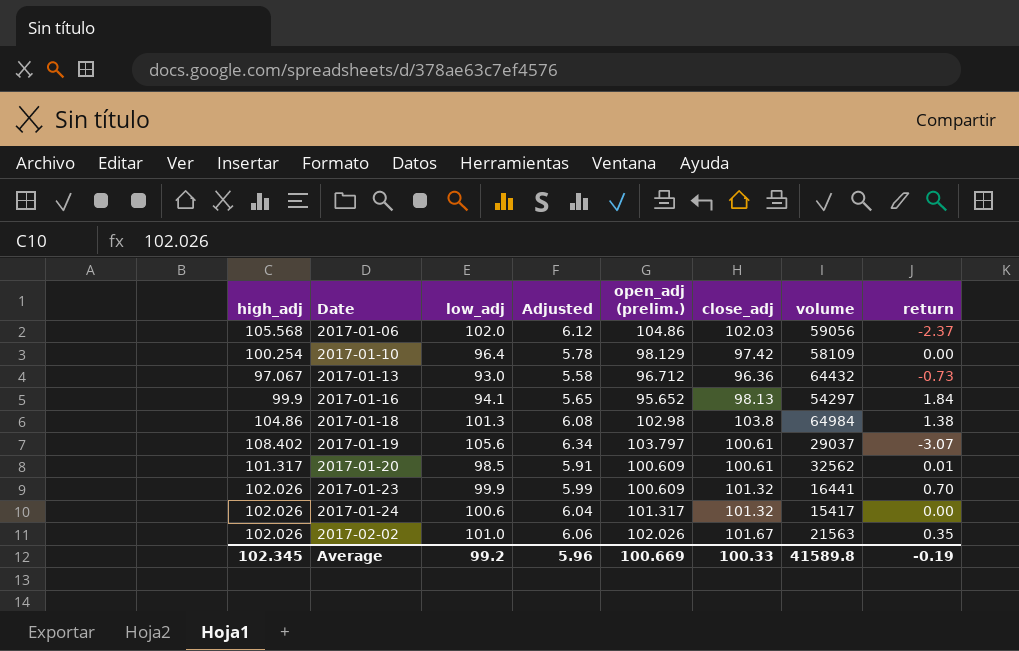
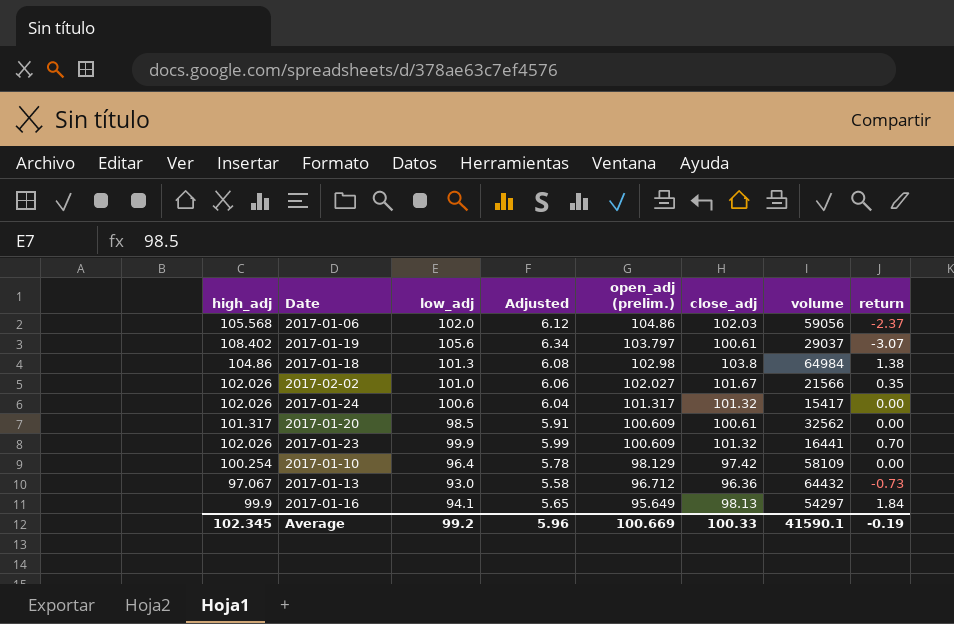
row order: Date ascending -> open_adj (prelim.) descending
2017-02-02 | open_adj (prelim.): 102.026 -> 102.027
2017-02-02 | volume: 21563 -> 21566
2017-01-20 | return: 0.01 -> 0.00
2017-01-16 | open_adj (prelim.): 95.652 -> 95.649
Average | volume: 41589.8 -> 41590.1

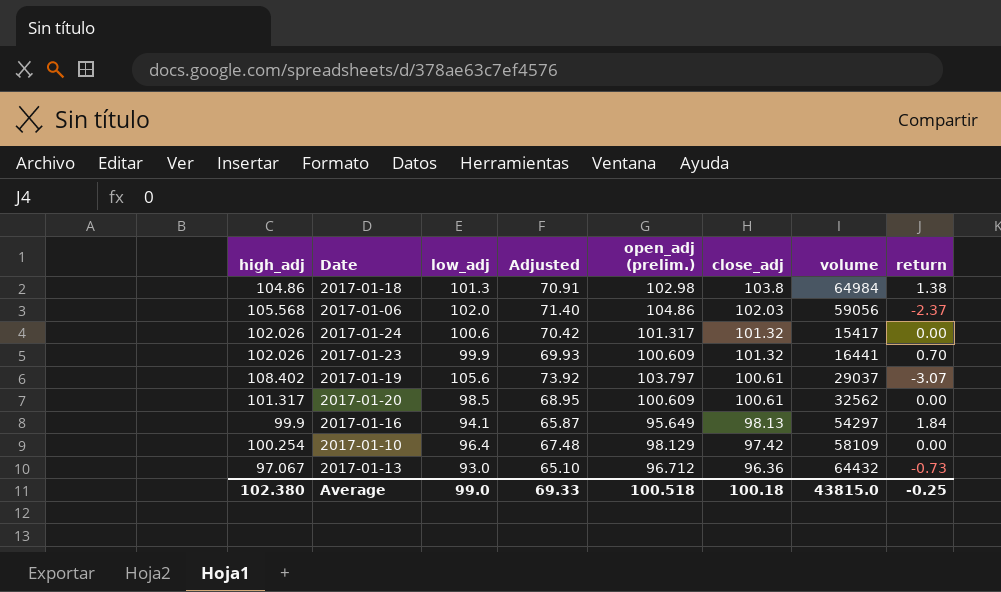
row order: open_adj (prelim.) descending -> close_adj descending
column Adjusted | formula: [low_adj] * 0.06 -> [low_adj] * 0.7
row 2017-02-02: 102.026 | 101.0 | 6.06 | 102.027 | 101.67 | 21566 | 0.35 -> none
Average | high_adj: 102.345 -> 102.380
Average | low_adj: 99.2 -> 99.0
Average | Adjusted: 5.96 -> 69.33
Average | open_adj (prelim.): 100.669 -> 100.518
Average | close_adj: 100.33 -> 100.18
Average | volume: 41590.1 -> 43815.0
Average | return: -0.19 -> -0.25

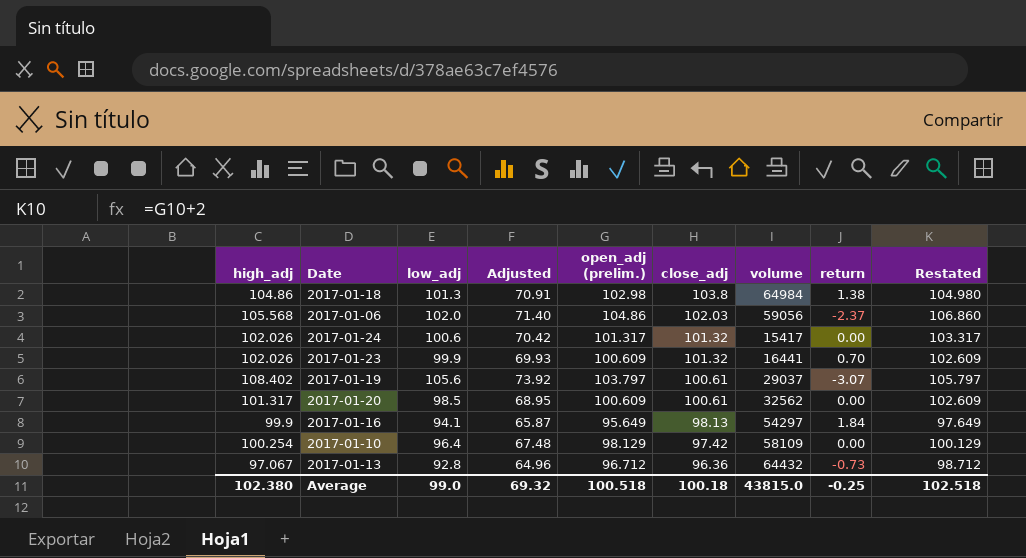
column Restated | formula: none -> [open_adj (prelim.)] + 2
2017-01-13 | low_adj: 93.0 -> 92.8
2017-01-13 | Adjusted: 65.10 -> 64.96
Average | Adjusted: 69.33 -> 69.32

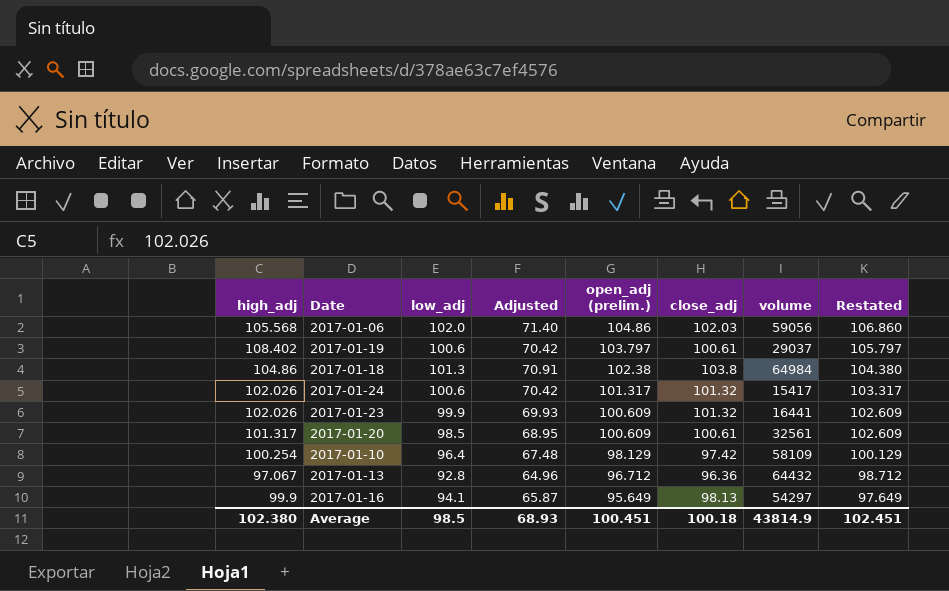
row order: close_adj descending -> open_adj (prelim.) descending
column return | position: 8 -> none
2017-01-19 | low_adj: 105.6 -> 100.6
2017-01-19 | Adjusted: 73.92 -> 70.42
2017-01-18 | open_adj (prelim.): 102.98 -> 102.38
2017-01-18 | Restated: 104.980 -> 104.380
2017-01-20 | volume: 32562 -> 32561
Average | low_adj: 99.0 -> 98.5
Average | Adjusted: 69.32 -> 68.93
Average | open_adj (prelim.): 100.518 -> 100.451
Average | volume: 43815.0 -> 43814.9
Average | Restated: 102.518 -> 102.451

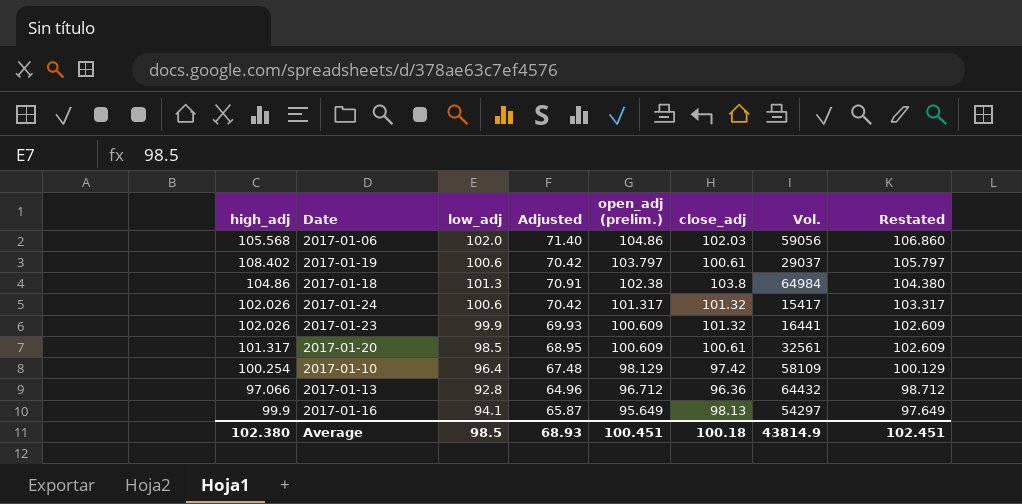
column name: volume -> Vol.
2017-01-13 | high_adj: 97.067 -> 97.066

